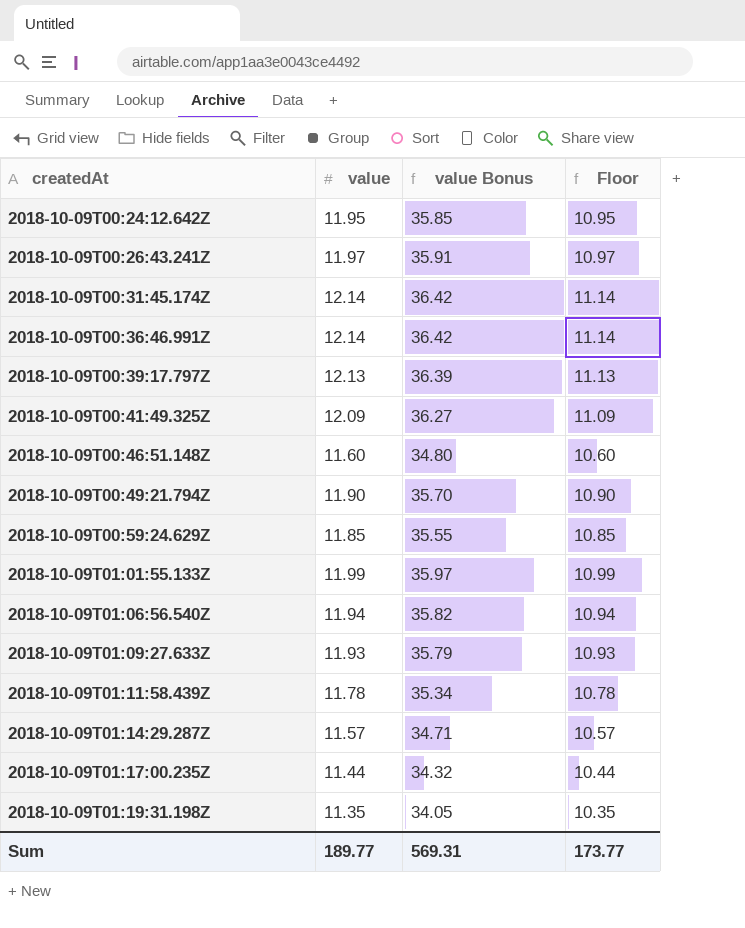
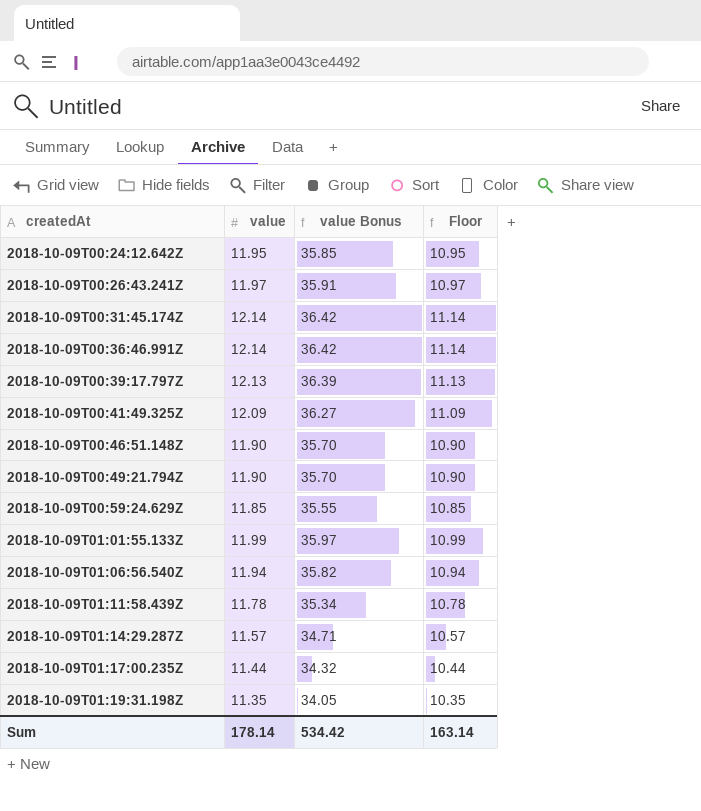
row 2018-10-09T01:09:27.633Z: 11.93 | 35.79 | 10.93 -> none
2018-10-09T00:46:51.148Z | value: 11.60 -> 11.90
2018-10-09T00:46:51.148Z | value Bonus: 34.80 -> 35.70
2018-10-09T00:46:51.148Z | Floor: 10.60 -> 10.90
Sum | value: 189.77 -> 178.14
Sum | value Bonus: 569.31 -> 534.42
Sum | Floor: 173.77 -> 163.14

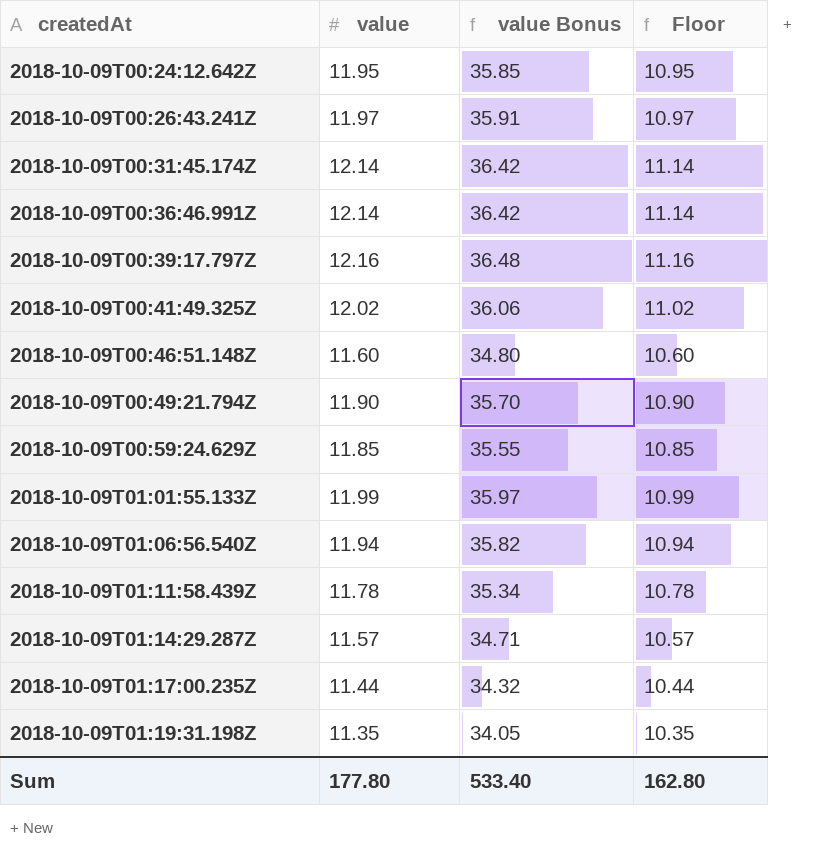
2018-10-09T00:39:17.797Z | value: 12.13 -> 12.16
2018-10-09T00:39:17.797Z | value Bonus: 36.39 -> 36.48
2018-10-09T00:39:17.797Z | Floor: 11.13 -> 11.16
2018-10-09T00:41:49.325Z | value: 12.09 -> 12.02
2018-10-09T00:41:49.325Z | value Bonus: 36.27 -> 36.06
2018-10-09T00:41:49.325Z | Floor: 11.09 -> 11.02
2018-10-09T00:46:51.148Z | value: 11.90 -> 11.60
2018-10-09T00:46:51.148Z | value Bonus: 35.70 -> 34.80
2018-10-09T00:46:51.148Z | Floor: 10.90 -> 10.60
Sum | value: 178.14 -> 177.80
Sum | value Bonus: 534.42 -> 533.40
Sum | Floor: 163.14 -> 162.80

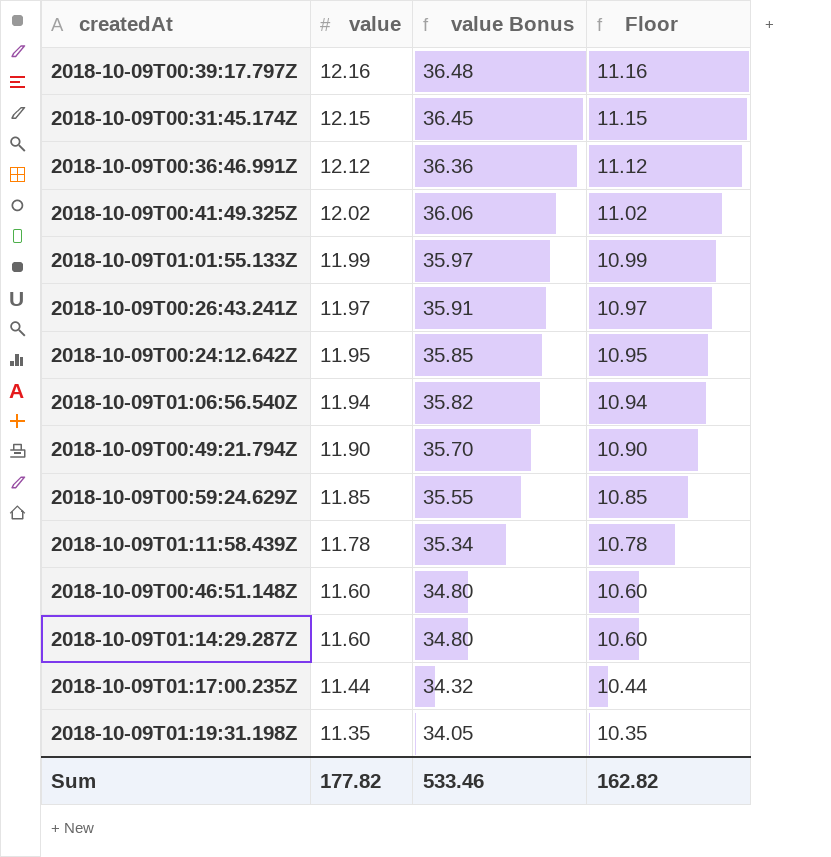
row order: createdAt ascending -> value descending
2018-10-09T00:31:45.174Z | value: 12.14 -> 12.15
2018-10-09T00:31:45.174Z | value Bonus: 36.42 -> 36.45
2018-10-09T00:31:45.174Z | Floor: 11.14 -> 11.15
2018-10-09T00:36:46.991Z | value: 12.14 -> 12.12
2018-10-09T00:36:46.991Z | value Bonus: 36.42 -> 36.36
2018-10-09T00:36:46.991Z | Floor: 11.14 -> 11.12
2018-10-09T01:14:29.287Z | value: 11.57 -> 11.60
2018-10-09T01:14:29.287Z | value Bonus: 34.71 -> 34.80
2018-10-09T01:14:29.287Z | Floor: 10.57 -> 10.60
Sum | value: 177.80 -> 177.82
Sum | value Bonus: 533.40 -> 533.46
Sum | Floor: 162.80 -> 162.82

